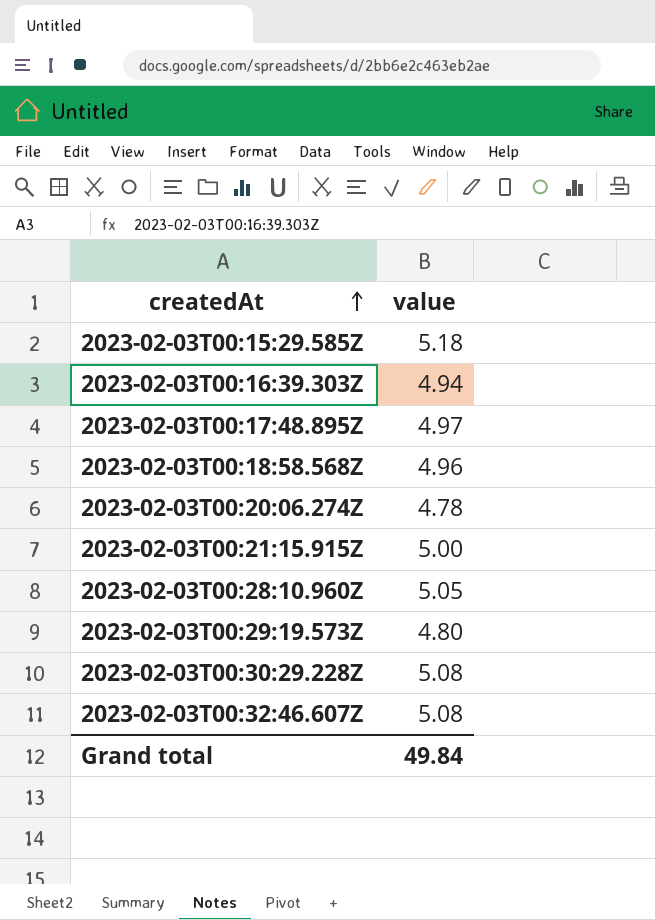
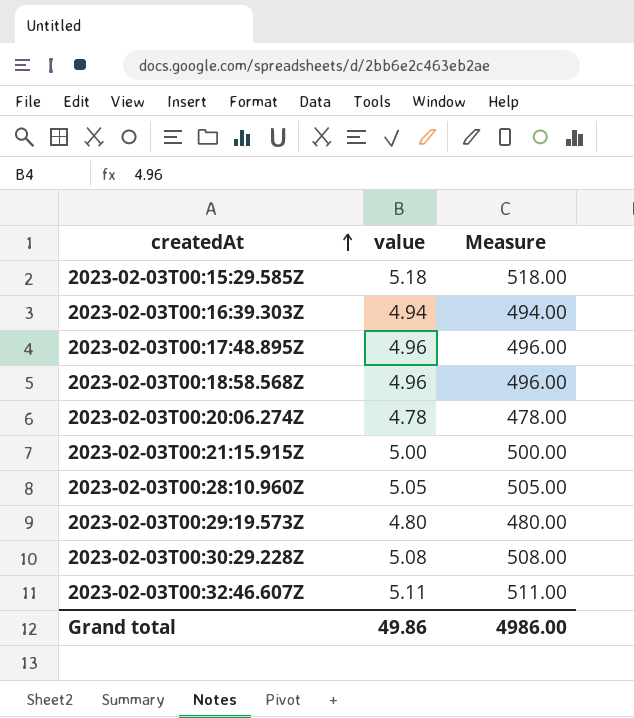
column Measure | formula: none -> [value] * 100
2023-02-03T00:17:48.895Z | value: 4.97 -> 4.96
2023-02-03T00:32:46.607Z | value: 5.08 -> 5.11
Grand total | value: 49.84 -> 49.86

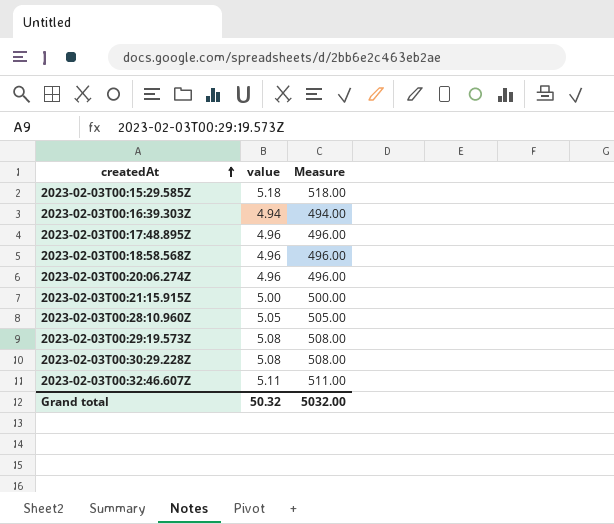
2023-02-03T00:20:06.274Z | value: 4.78 -> 4.96
2023-02-03T00:20:06.274Z | Measure: 478.00 -> 496.00
2023-02-03T00:29:19.573Z | value: 4.80 -> 5.08
2023-02-03T00:29:19.573Z | Measure: 480.00 -> 508.00
Grand total | value: 49.86 -> 50.32
Grand total | Measure: 4986.00 -> 5032.00

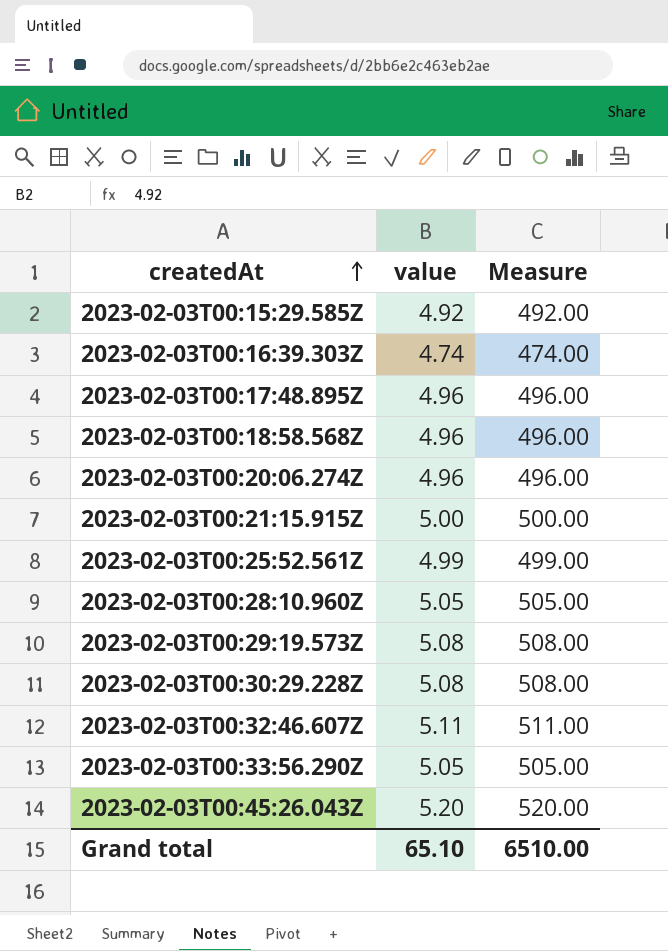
2023-02-03T00:15:29.585Z | value: 5.18 -> 4.92
2023-02-03T00:15:29.585Z | Measure: 518.00 -> 492.00
2023-02-03T00:16:39.303Z | value: 4.94 -> 4.74
2023-02-03T00:16:39.303Z | Measure: 494.00 -> 474.00
row 2023-02-03T00:25:52.561Z: none -> 4.99 | 499.00
row 2023-02-03T00:33:56.290Z: none -> 5.05 | 505.00
row 2023-02-03T00:45:26.043Z: none -> 5.20 | 520.00
Grand total | value: 50.32 -> 65.10
Grand total | Measure: 5032.00 -> 6510.00

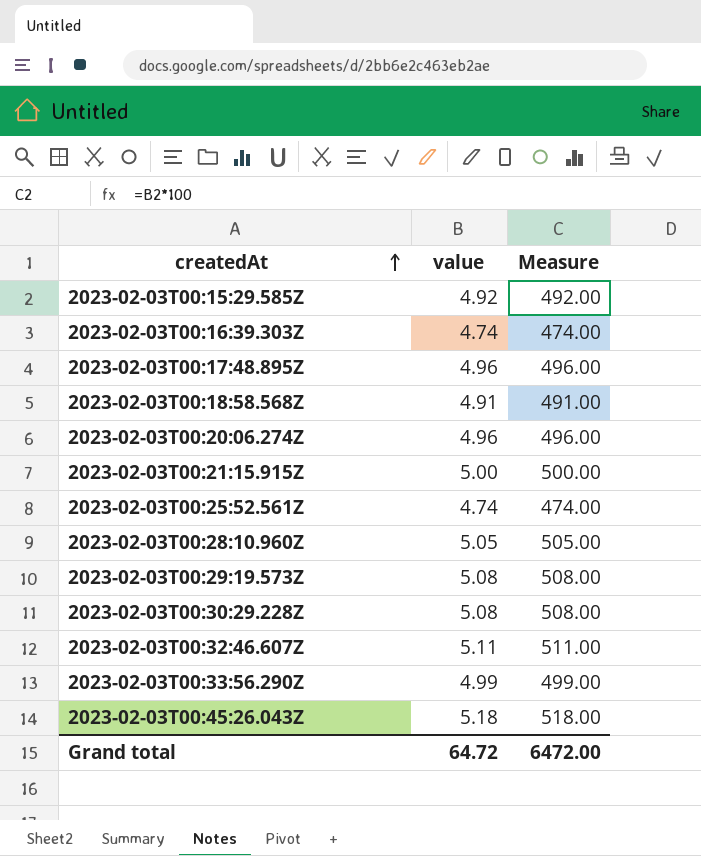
2023-02-03T00:18:58.568Z | value: 4.96 -> 4.91
2023-02-03T00:18:58.568Z | Measure: 496.00 -> 491.00
2023-02-03T00:25:52.561Z | value: 4.99 -> 4.74
2023-02-03T00:25:52.561Z | Measure: 499.00 -> 474.00
2023-02-03T00:33:56.290Z | value: 5.05 -> 4.99
2023-02-03T00:33:56.290Z | Measure: 505.00 -> 499.00
2023-02-03T00:45:26.043Z | value: 5.20 -> 5.18
2023-02-03T00:45:26.043Z | Measure: 520.00 -> 518.00
Grand total | value: 65.10 -> 64.72
Grand total | Measure: 6510.00 -> 6472.00

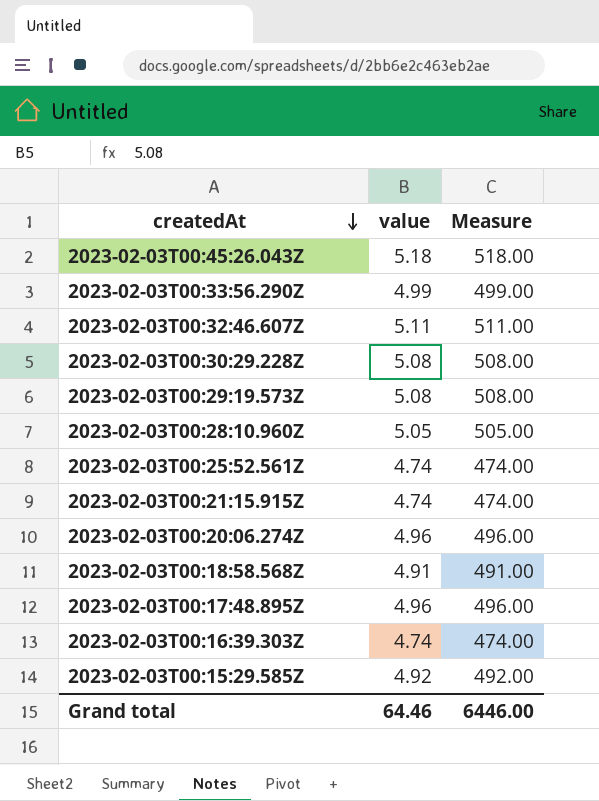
row order: createdAt ascending -> createdAt descending
2023-02-03T00:21:15.915Z | value: 5.00 -> 4.74
2023-02-03T00:21:15.915Z | Measure: 500.00 -> 474.00
Grand total | value: 64.72 -> 64.46
Grand total | Measure: 6472.00 -> 6446.00

